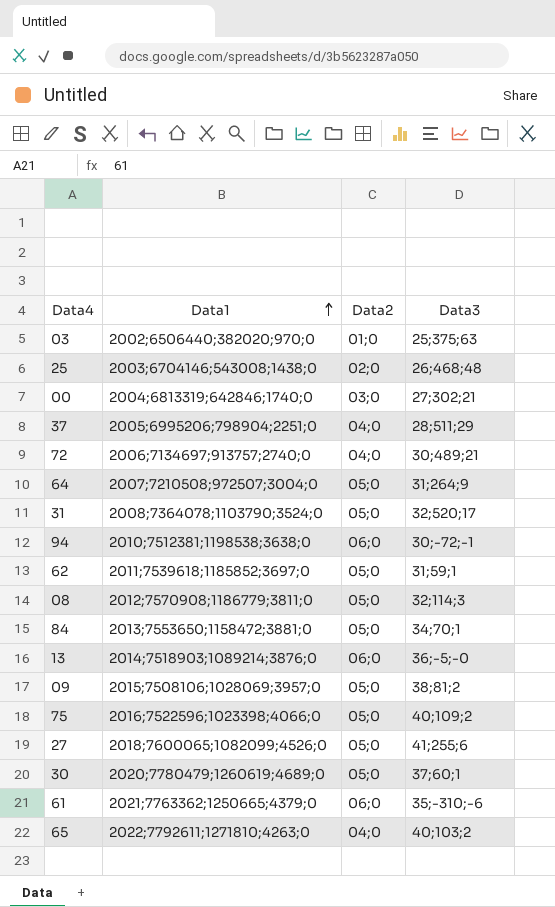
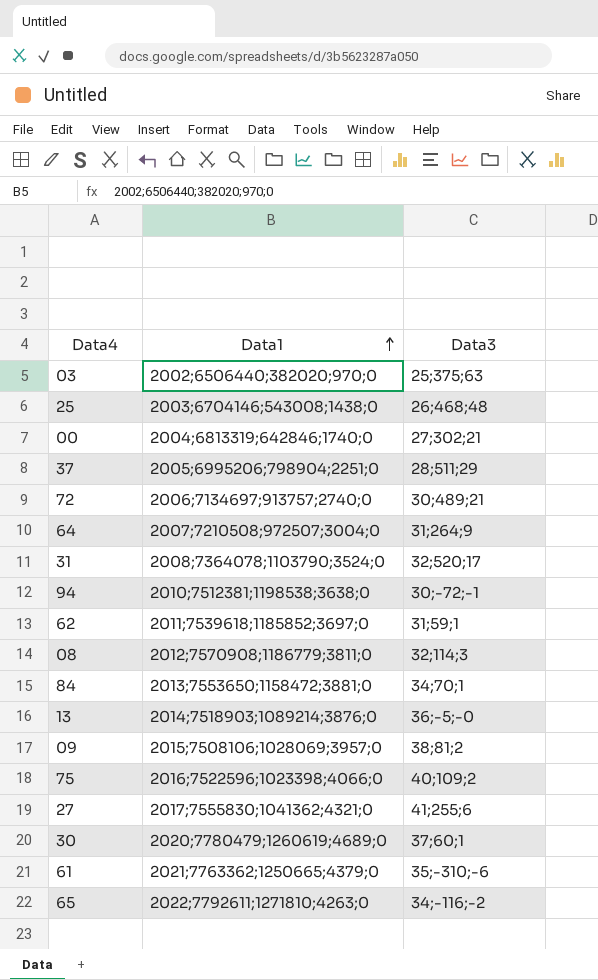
column Data2 | position: 3 -> none
27 | Data1: 2018;7600065;1082099;4526;0 -> 2017;7555830;1041362;4321;0
65 | Data3: 40;103;2 -> 34;-116;-2

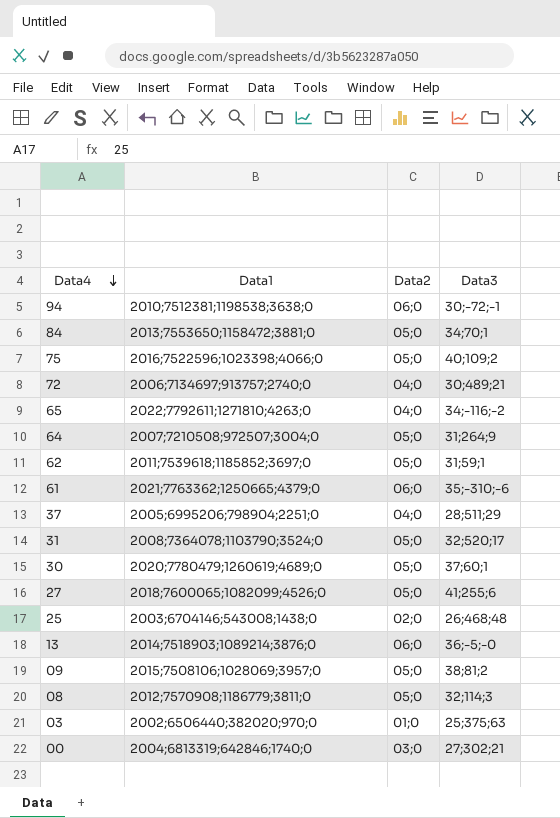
row order: Data1 ascending -> Data4 descending
column Data2 | position: none -> 3
27 | Data1: 2017;7555830;1041362;4321;0 -> 2018;7600065;1082099;4526;0

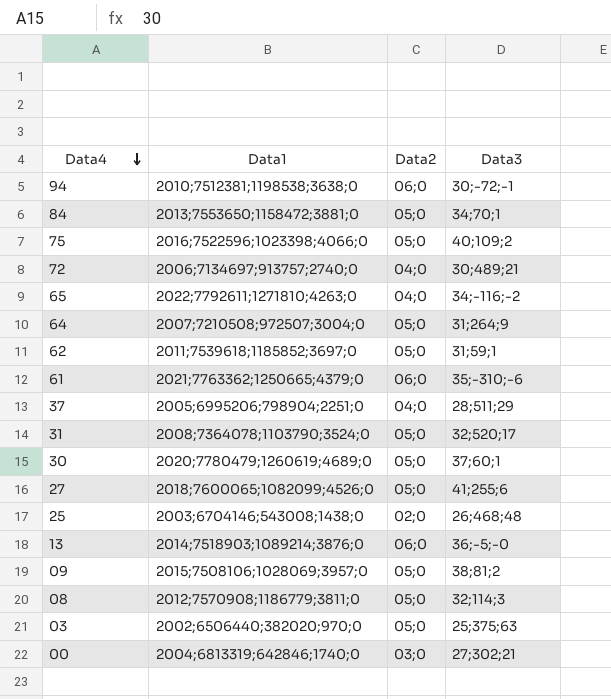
03 | Data2: 01;0 -> 05;0

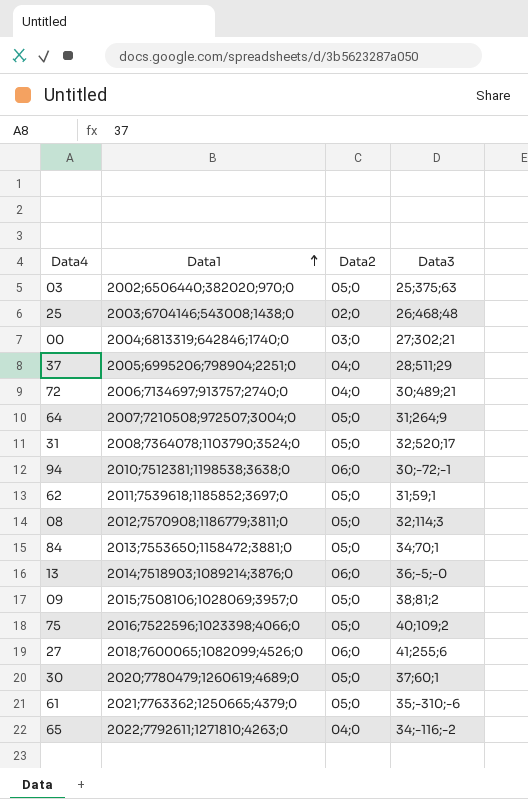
row order: Data4 descending -> Data1 ascending
27 | Data2: 05;0 -> 06;0
61 | Data2: 06;0 -> 05;0

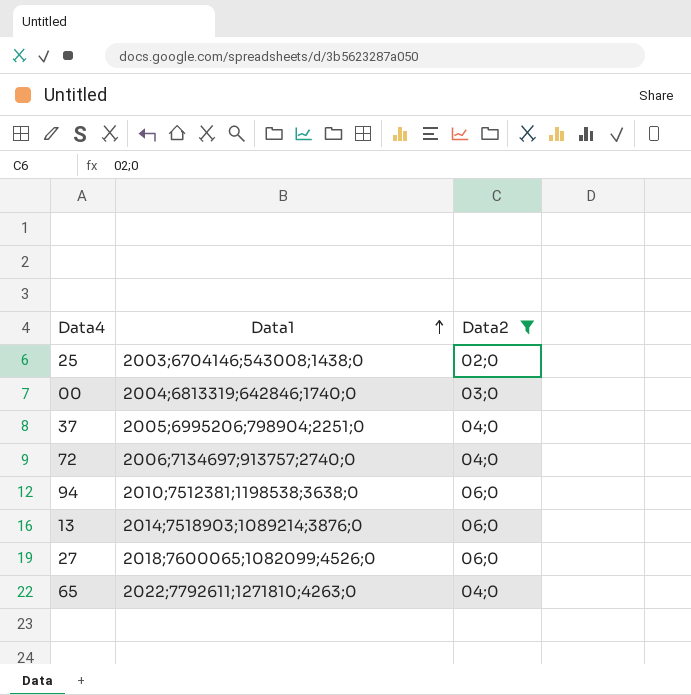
filter: none -> Data2 != 05;0
column Data3 | position: 4 -> none

